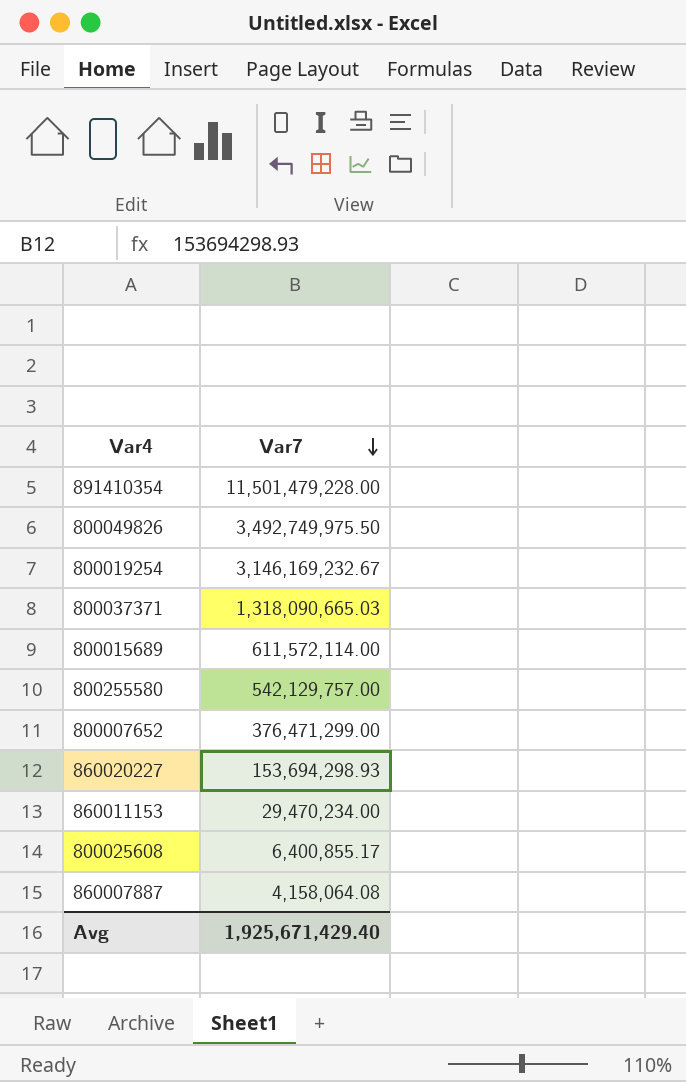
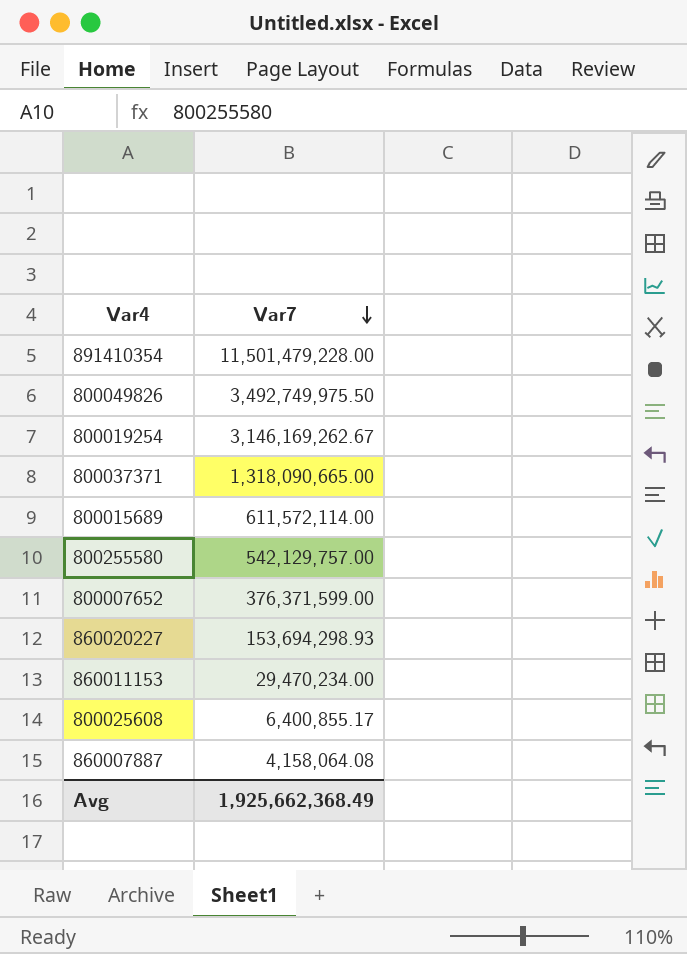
800019254 | Var7: 3,146,169,232.67 -> 3,146,169,262.67
800037371 | Var7: 1,318,090,665.03 -> 1,318,090,665.00
800007652 | Var7: 376,471,299.00 -> 376,371,599.00
Avg | Var7: 1,925,671,429.40 -> 1,925,662,368.49

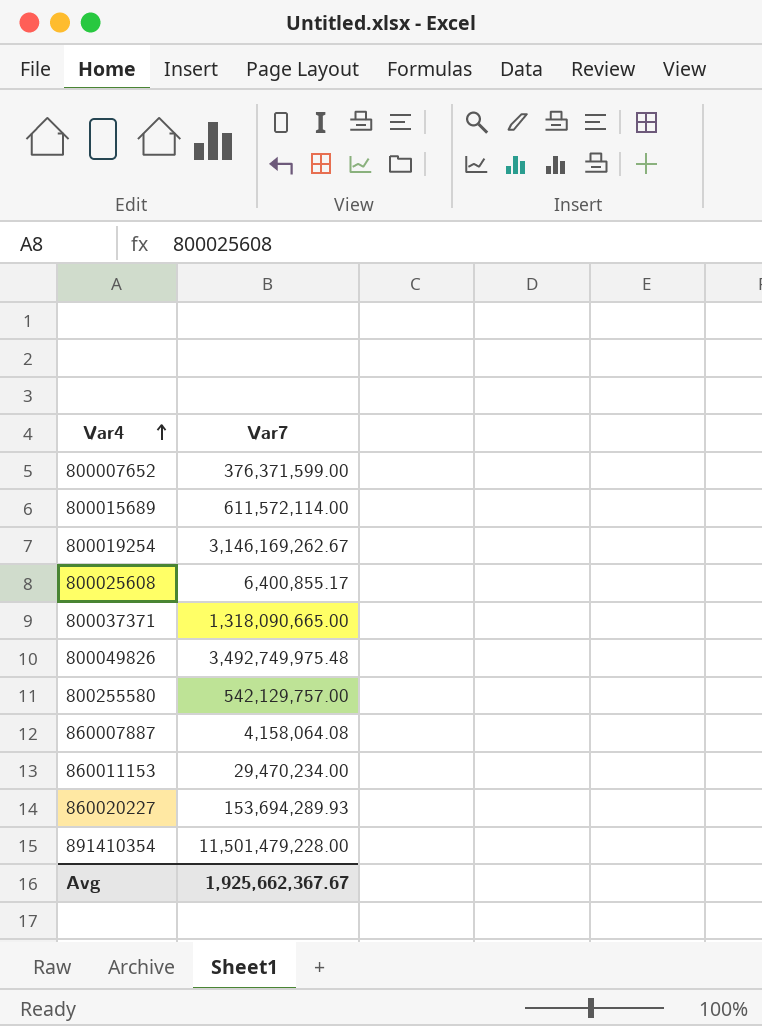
row order: Var7 descending -> Var4 ascending
800049826 | Var7: 3,492,749,975.50 -> 3,492,749,975.48
860020227 | Var7: 153,694,298.93 -> 153,694,289.93
Avg | Var7: 1,925,662,368.49 -> 1,925,662,367.67

